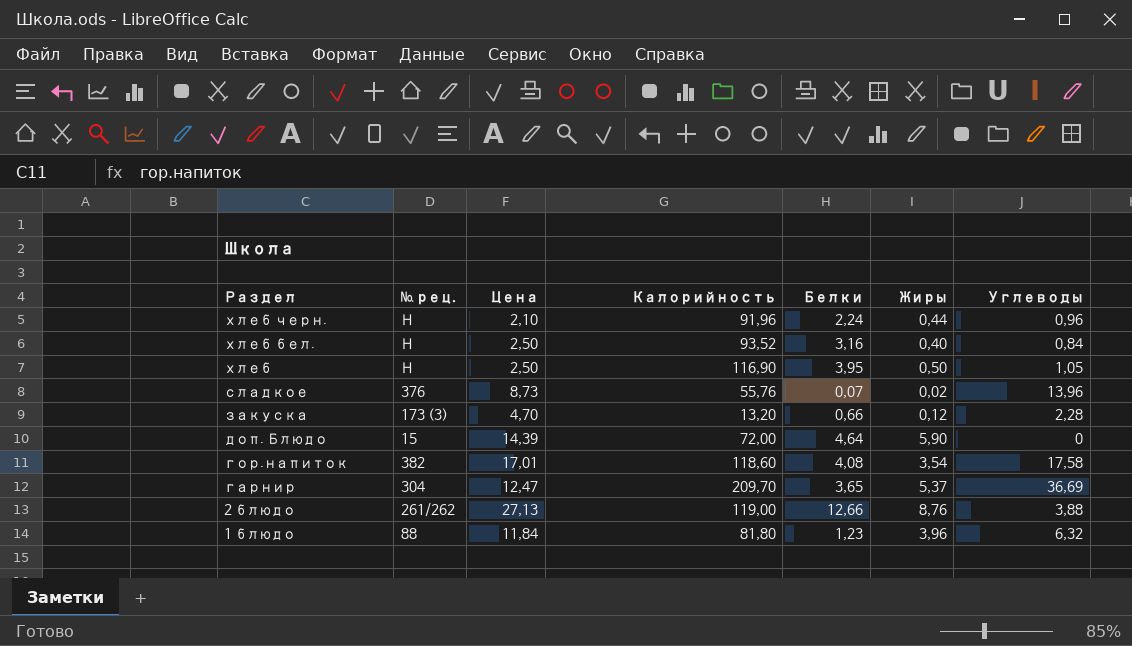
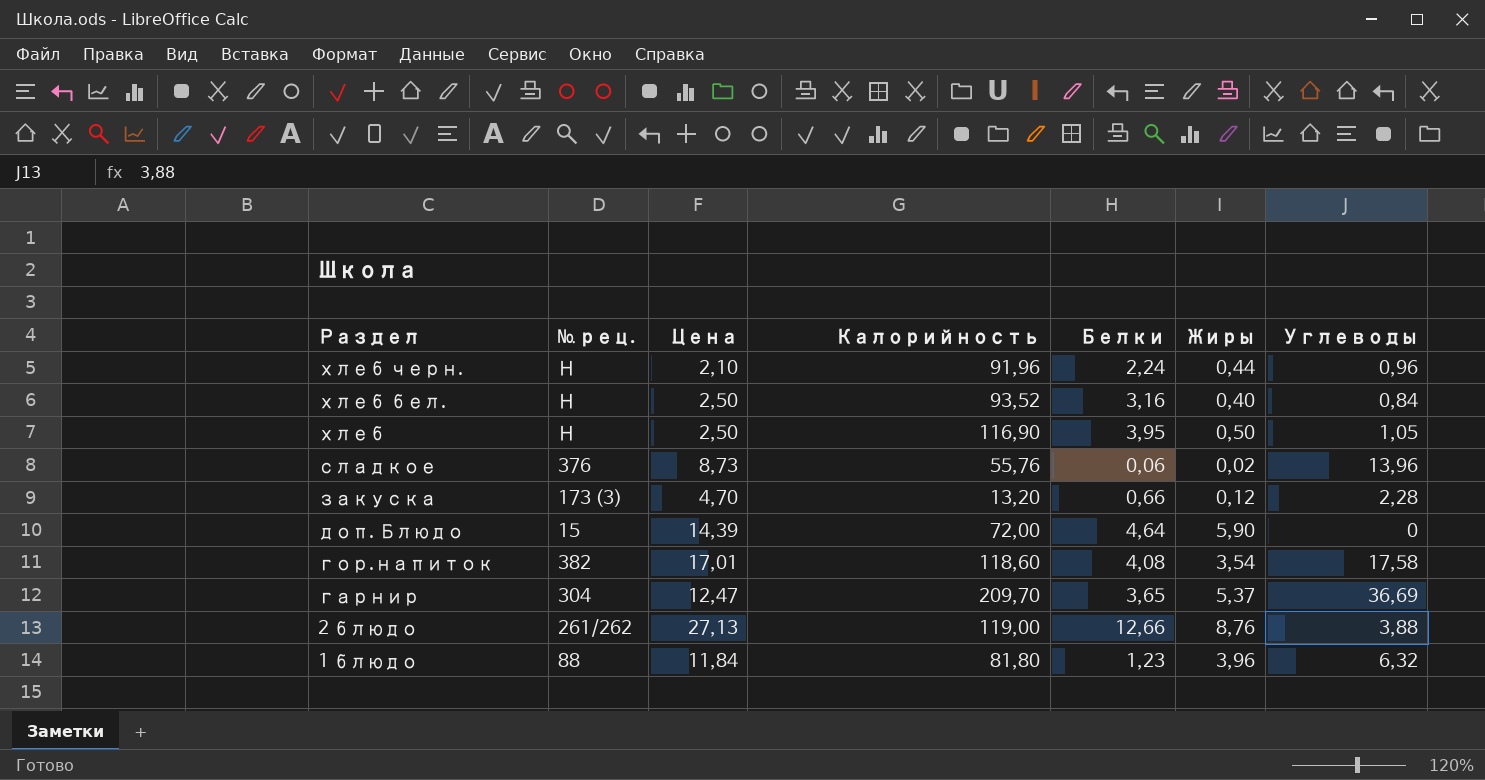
сладкое | Белки: 0,07 -> 0,06

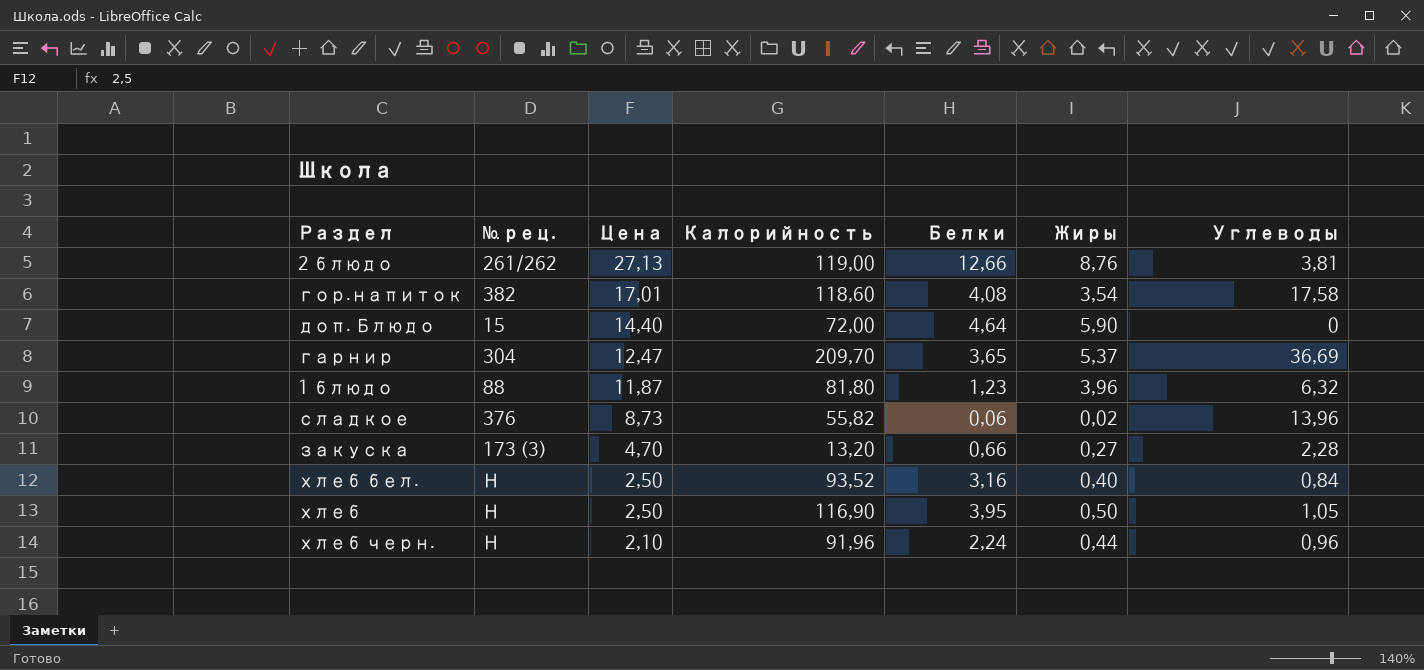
row order: Раздел descending -> Цена descending
2 блюдо | Углеводы: 3,88 -> 3,81
доп. Блюдо | Цена: 14,39 -> 14,40
1 блюдо | Цена: 11,84 -> 11,87
сладкое | Калорийность: 55,76 -> 55,82
закуска | Жиры: 0,12 -> 0,27

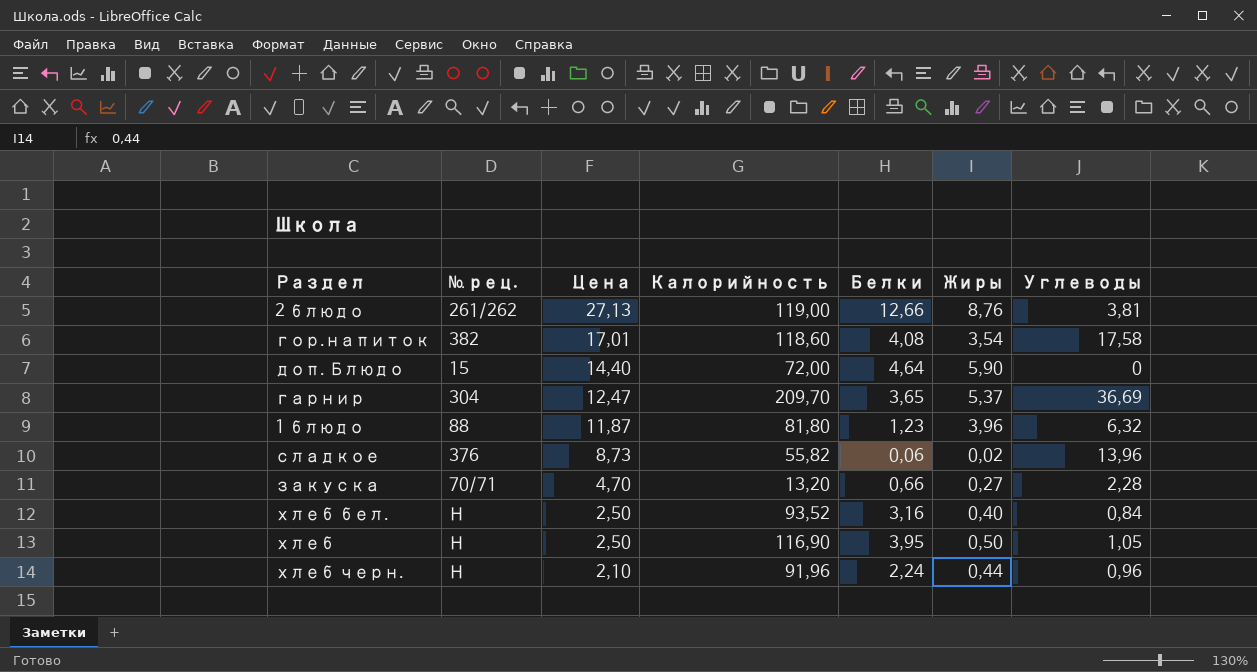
закуска | № рец.: 173 (3) -> 70/71

